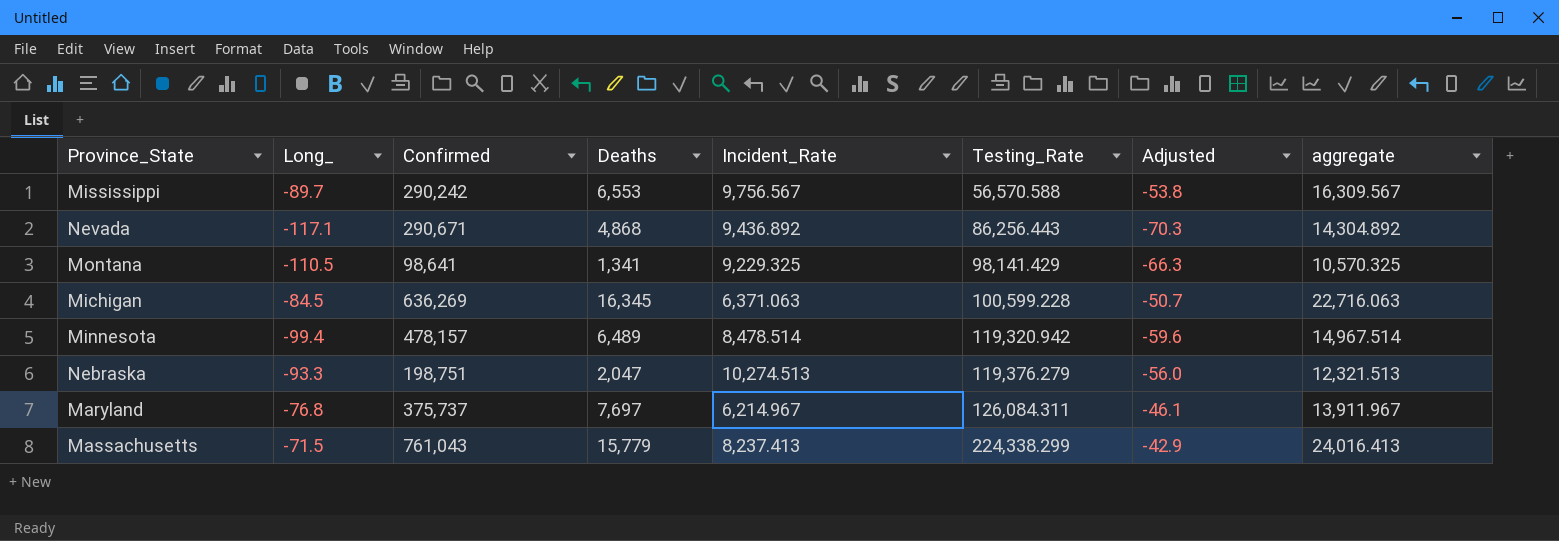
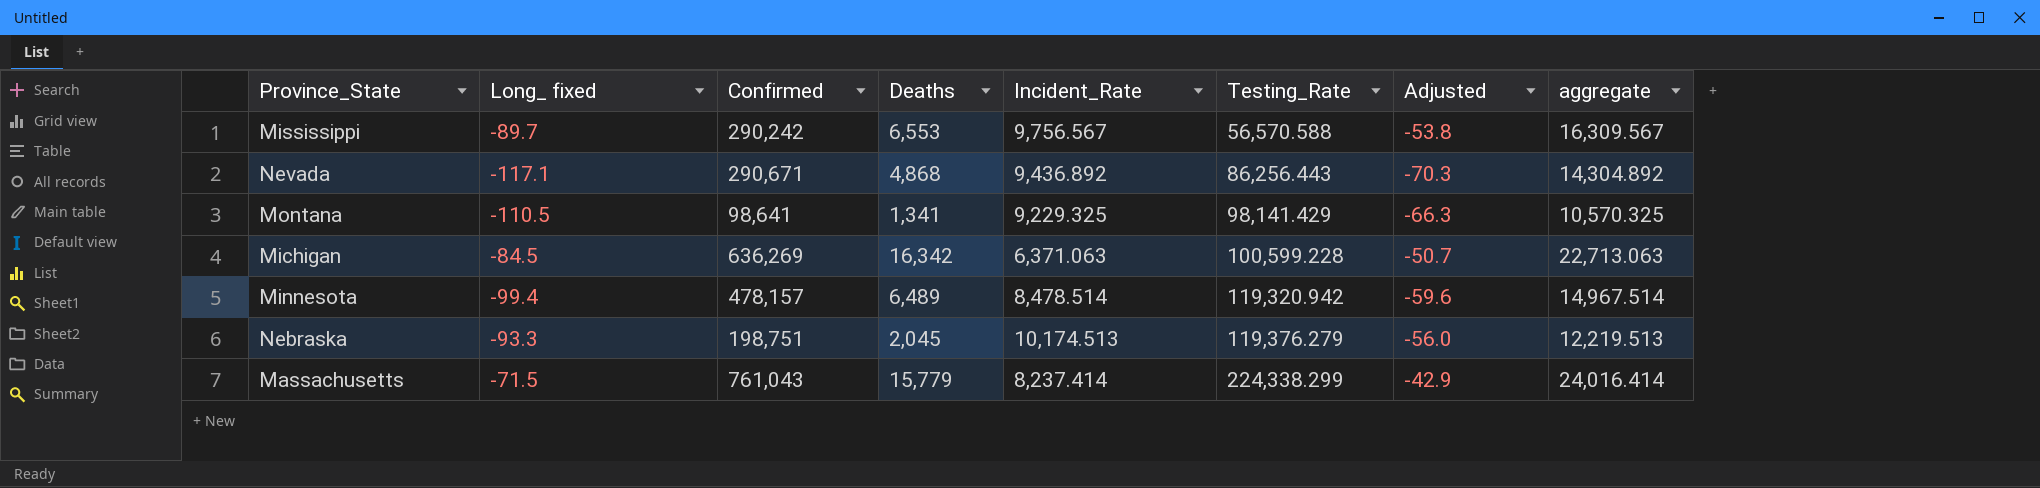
column name: Long_ -> Long_ fixed
row Maryland: -76.8 | 375,737 | 7,697 | 6,214.967 | 126,084.311 | -46.1 | 13,911.967 -> none
Michigan | Deaths: 16,345 -> 16,342
Michigan | aggregate: 22,716.063 -> 22,713.063
Nebraska | Deaths: 2,047 -> 2,045
Nebraska | Incident_Rate: 10,274.513 -> 10,174.513
Nebraska | aggregate: 12,321.513 -> 12,219.513
Massachusetts | Incident_Rate: 8,237.413 -> 8,237.414
Massachusetts | aggregate: 24,016.413 -> 24,016.414

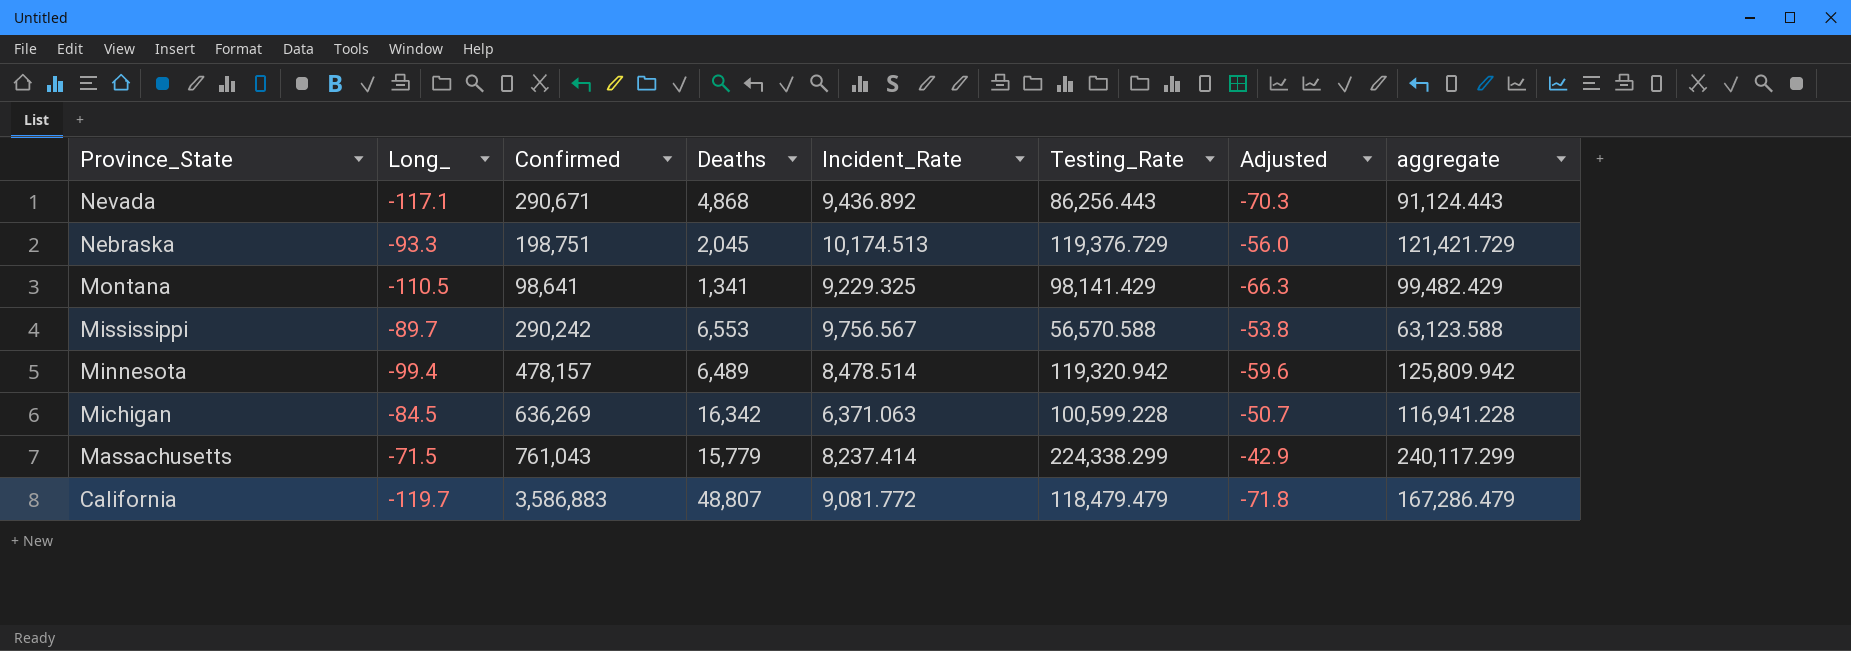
row order: Testing_Rate ascending -> Province_State descending
column name: Long_ fixed -> Long_
column aggregate | formula: [Deaths] + [Incident_Rate] -> [Deaths] + [Testing_Rate]
Nebraska | Testing_Rate: 119,376.279 -> 119,376.729
row California: none -> -119.7 | 3,586,883 | 48,807 | 9,081.772 | 118,479.479 | -71.8 | 167,286.479

